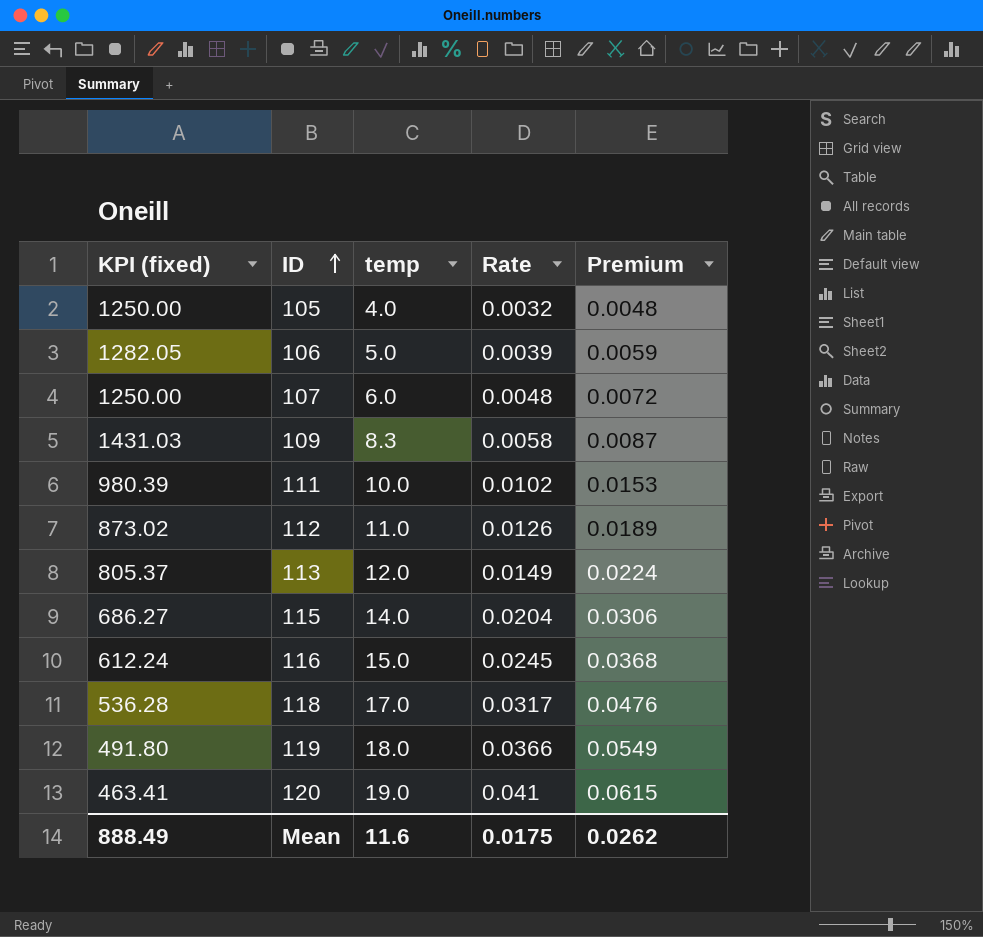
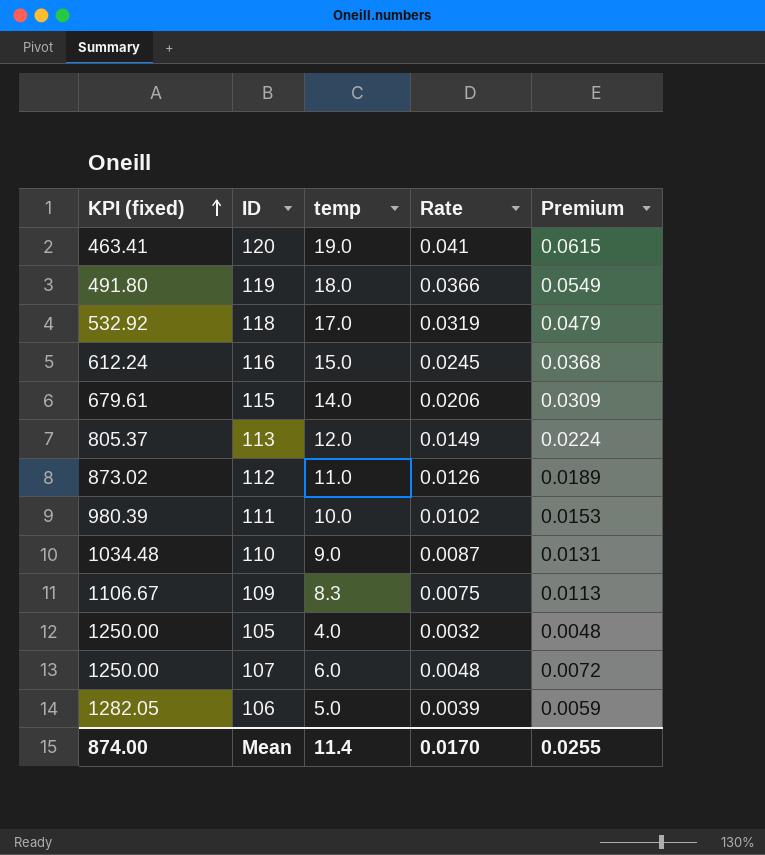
row order: ID ascending -> KPI (fixed) ascending
118 | KPI (fixed): 536.28 -> 532.92
118 | Rate: 0.0317 -> 0.0319
118 | Premium: 0.0476 -> 0.0479
115 | KPI (fixed): 686.27 -> 679.61
115 | Rate: 0.0204 -> 0.0206
115 | Premium: 0.0306 -> 0.0309
row 110: none -> 1034.48 | 9.0 | 0.0087 | 0.0131
109 | KPI (fixed): 1431.03 -> 1106.67
109 | Rate: 0.0058 -> 0.0075
109 | Premium: 0.0087 -> 0.0113
Mean | KPI (fixed): 888.49 -> 874.00
Mean | temp: 11.6 -> 11.4
Mean | Rate: 0.0175 -> 0.0170
Mean | Premium: 0.0262 -> 0.0255

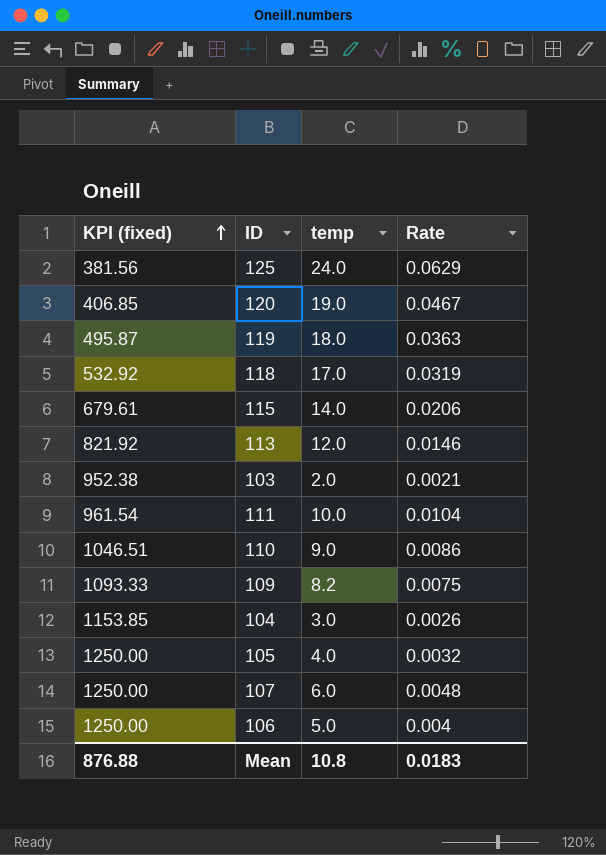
column Premium | formula: [Rate] * 1.5 -> none
row 116: 612.24 | 15.0 | 0.0245 | 0.0368 -> none
row 112: 873.02 | 11.0 | 0.0126 | 0.0189 -> none
row 125: none -> 381.56 | 24.0 | 0.0629
120 | KPI (fixed): 463.41 -> 406.85
120 | Rate: 0.041 -> 0.0467
119 | KPI (fixed): 491.80 -> 495.87
119 | Rate: 0.0366 -> 0.0363
113 | KPI (fixed): 805.37 -> 821.92
113 | Rate: 0.0149 -> 0.0146
row 103: none -> 952.38 | 2.0 | 0.0021
111 | KPI (fixed): 980.39 -> 961.54
111 | Rate: 0.0102 -> 0.0104
110 | KPI (fixed): 1034.48 -> 1046.51
110 | Rate: 0.0087 -> 0.0086
109 | KPI (fixed): 1106.67 -> 1093.33
109 | temp: 8.3 -> 8.2
row 104: none -> 1153.85 | 3.0 | 0.0026
106 | KPI (fixed): 1282.05 -> 1250.00
106 | Rate: 0.0039 -> 0.004
Mean | KPI (fixed): 874.00 -> 876.88
Mean | temp: 11.4 -> 10.8
Mean | Rate: 0.0170 -> 0.0183

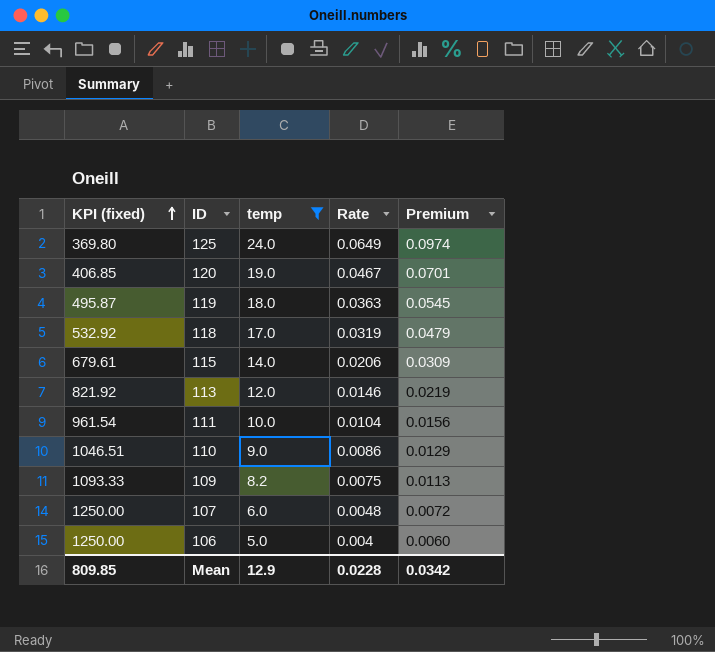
filter: none -> temp >= 5.0
column Premium | formula: none -> [Rate] * 1.5
125 | KPI (fixed): 381.56 -> 369.80
125 | Rate: 0.0629 -> 0.0649
Mean | KPI (fixed): 876.88 -> 809.85
Mean | temp: 10.8 -> 12.9
Mean | Rate: 0.0183 -> 0.0228

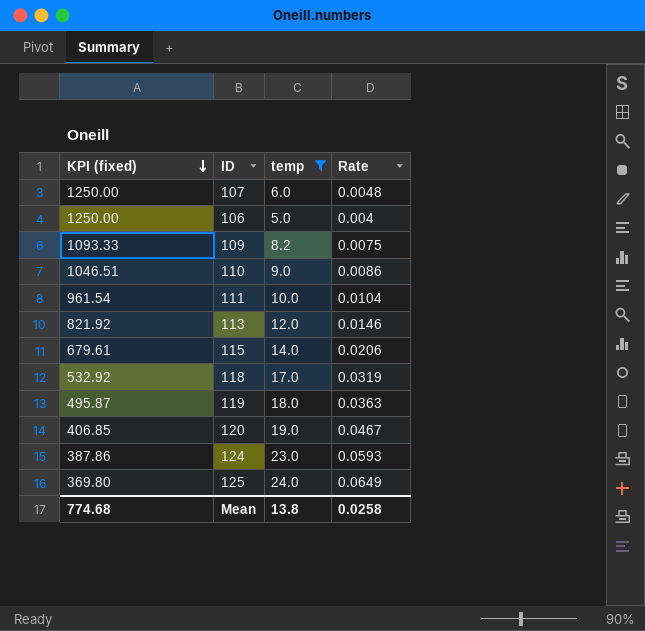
row order: KPI (fixed) ascending -> KPI (fixed) descending
column Premium | formula: [Rate] * 1.5 -> none
row 124: none -> 387.86 | 23.0 | 0.0593
Mean | KPI (fixed): 809.85 -> 774.68
Mean | temp: 12.9 -> 13.8
Mean | Rate: 0.0228 -> 0.0258

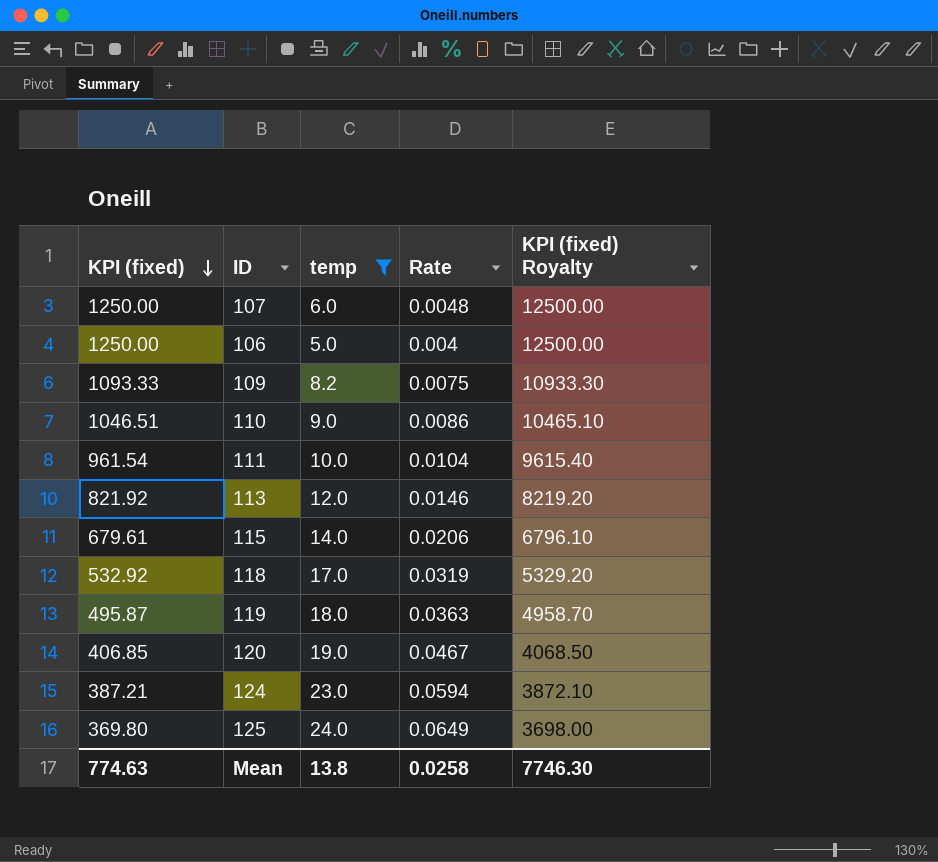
column KPI (fixed) Royalty | formula: none -> [KPI (fixed)] * 10
124 | KPI (fixed): 387.86 -> 387.21
124 | Rate: 0.0593 -> 0.0594
Mean | KPI (fixed): 774.68 -> 774.63

